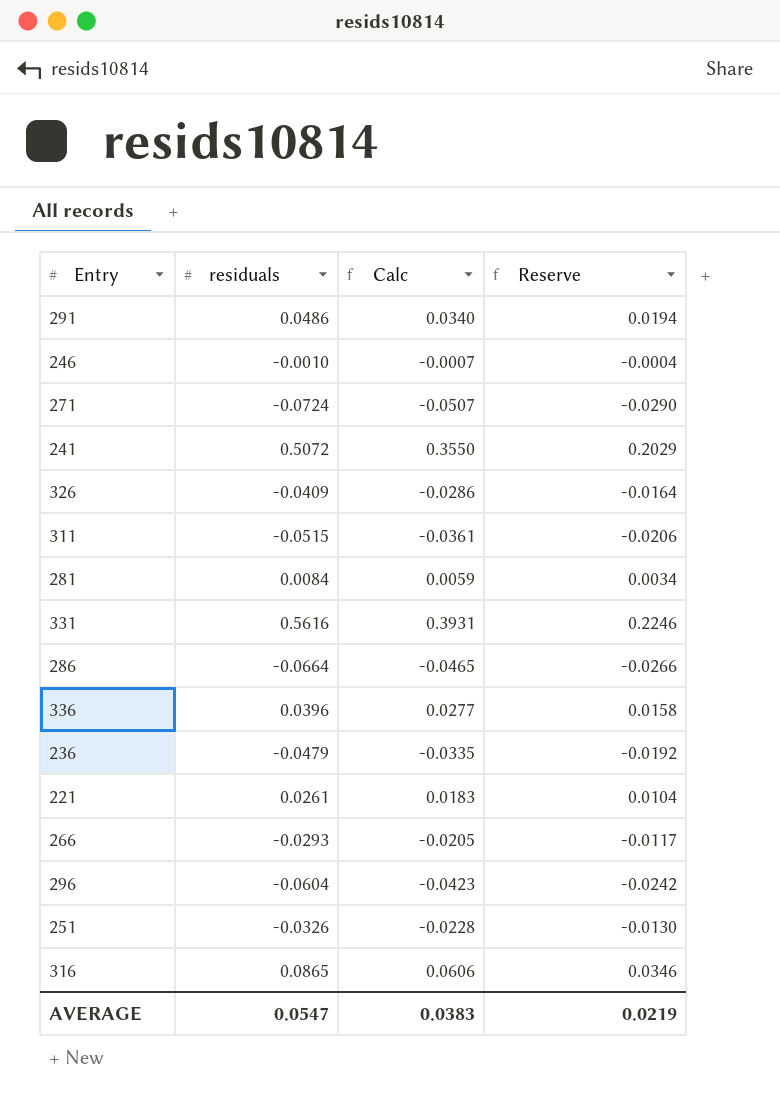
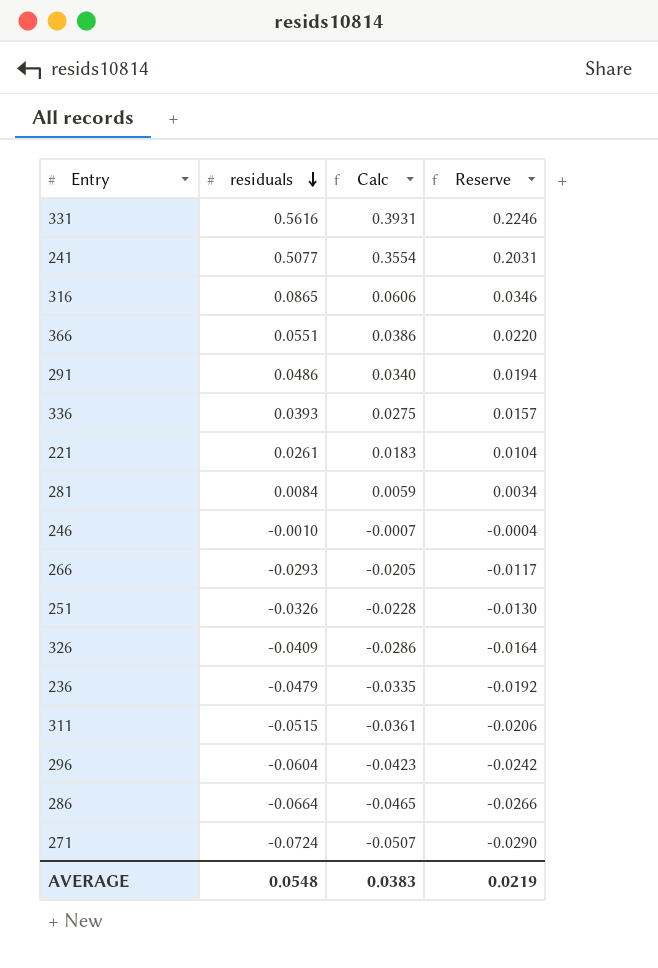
row order: none -> residuals descending
241 | residuals: 0.5072 -> 0.5077
241 | Calc: 0.3550 -> 0.3554
241 | Reserve: 0.2029 -> 0.2031
row 366: none -> 0.0551 | 0.0386 | 0.0220
336 | residuals: 0.0396 -> 0.0393
336 | Calc: 0.0277 -> 0.0275
336 | Reserve: 0.0158 -> 0.0157
AVERAGE | residuals: 0.0547 -> 0.0548

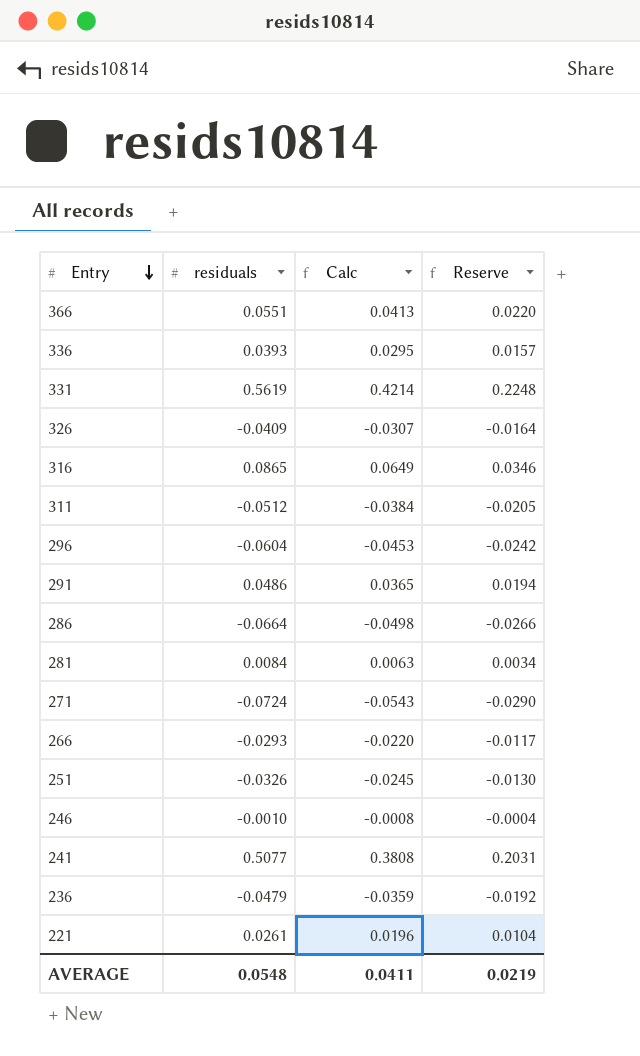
row order: residuals descending -> Entry descending
column Calc | formula: [residuals] * 0.7 -> [residuals] * 0.75
331 | residuals: 0.5616 -> 0.5619
331 | Reserve: 0.2246 -> 0.2248
311 | residuals: -0.0515 -> -0.0512
311 | Reserve: -0.0206 -> -0.0205
AVERAGE | Calc: 0.0383 -> 0.0411

